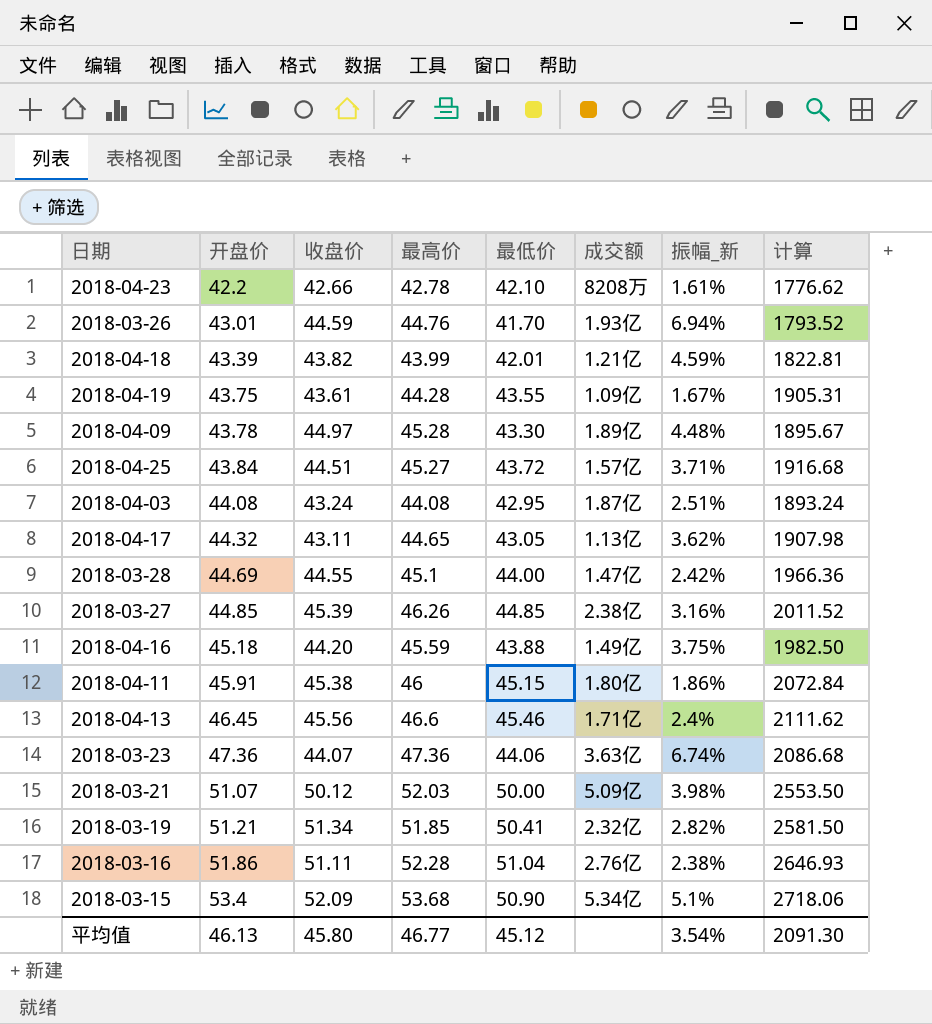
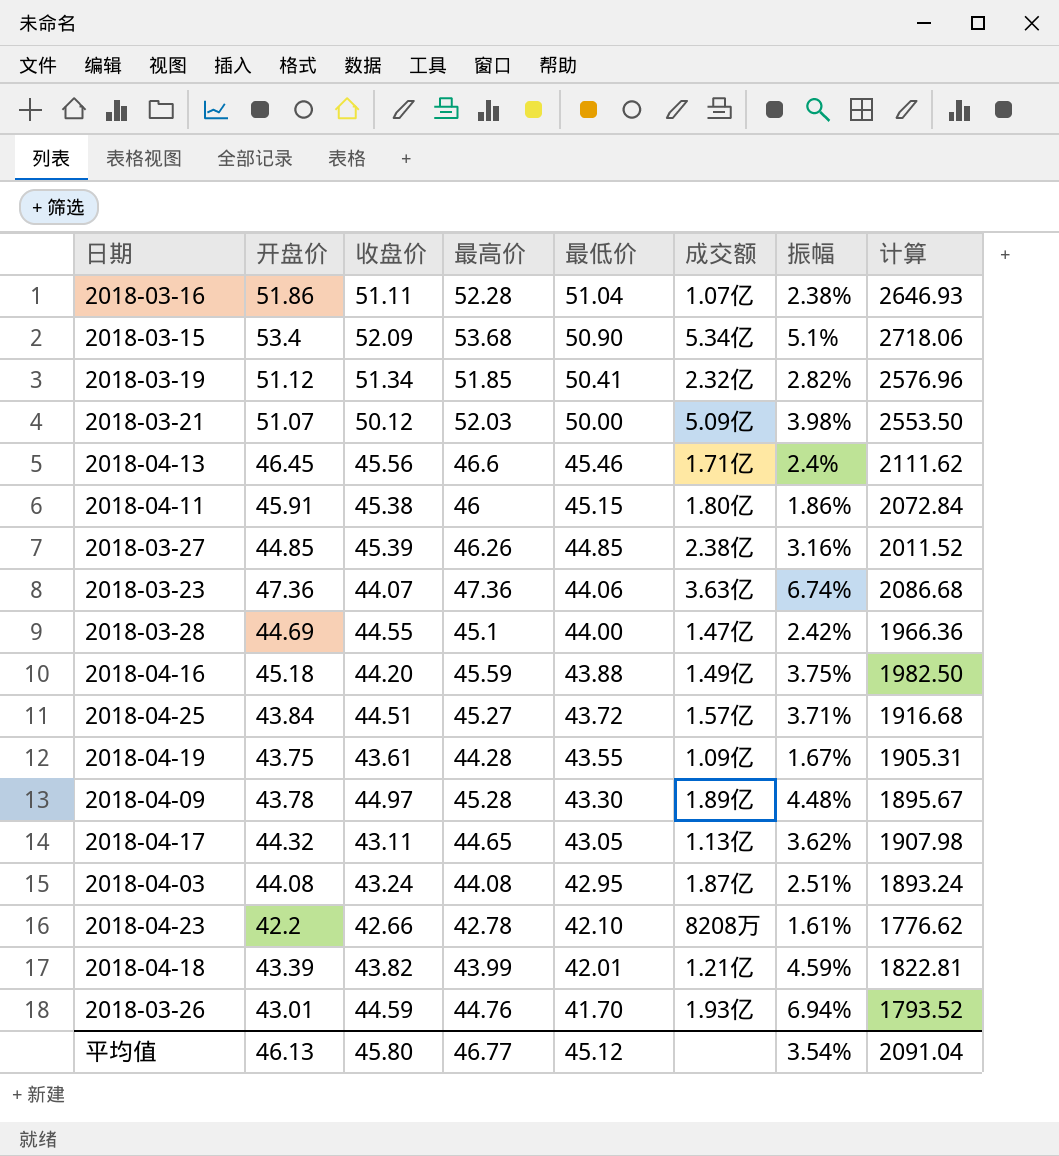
row order: 开盘价 ascending -> 最低价 descending
column name: 振幅_新 -> 振幅
2018-03-16 | 成交额: 2.76亿 -> 1.07亿
2018-03-19 | 开盘价: 51.21 -> 51.12
2018-03-19 | 计算: 2581.50 -> 2576.96
平均值 | 计算: 2091.30 -> 2091.04

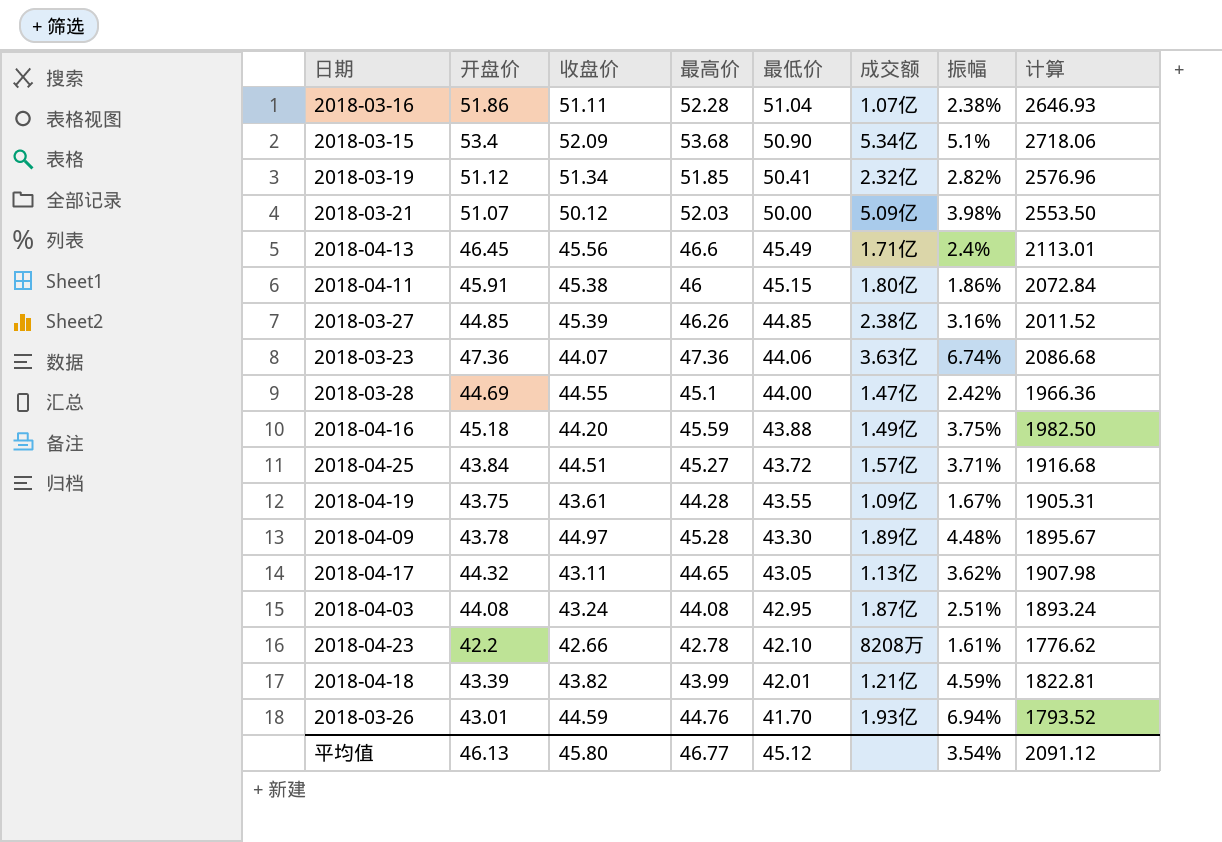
2018-04-13 | 最低价: 45.46 -> 45.49
2018-04-13 | 计算: 2111.62 -> 2113.01
平均值 | 计算: 2091.04 -> 2091.12

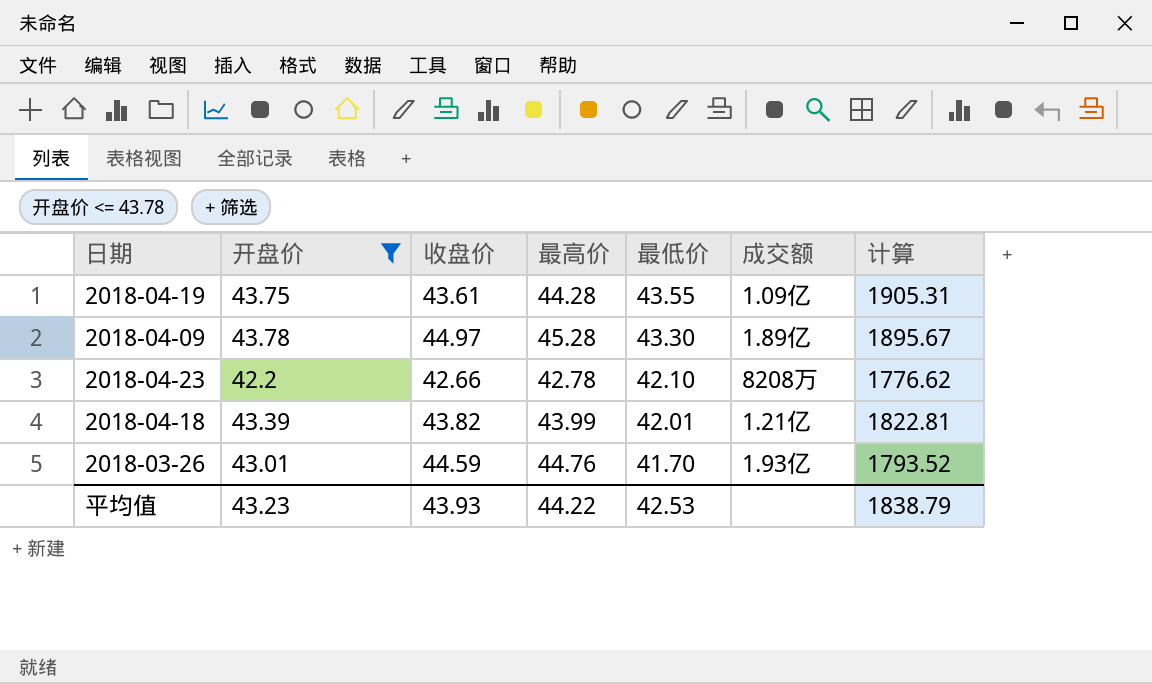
filter: none -> 开盘价 <= 43.78
column 振幅 | position: 7 -> none
平均值 | 开盘价: 46.13 -> 43.23
平均值 | 收盘价: 45.80 -> 43.93
平均值 | 最高价: 46.77 -> 44.22
平均值 | 最低价: 45.12 -> 42.53
平均值 | 计算: 2091.12 -> 1838.79

